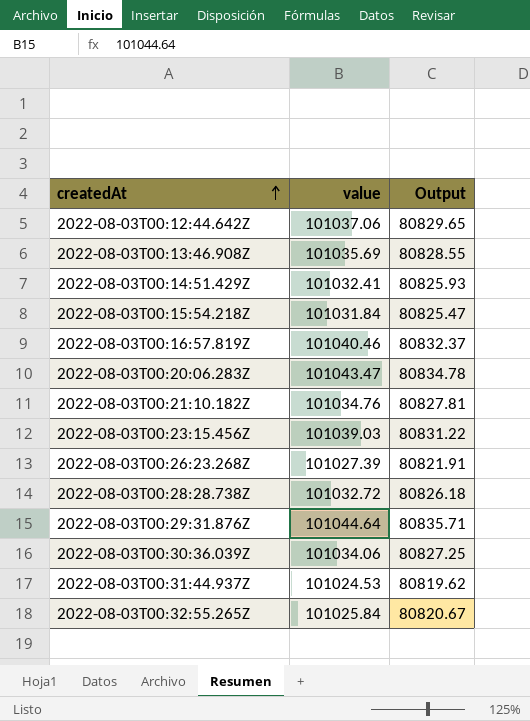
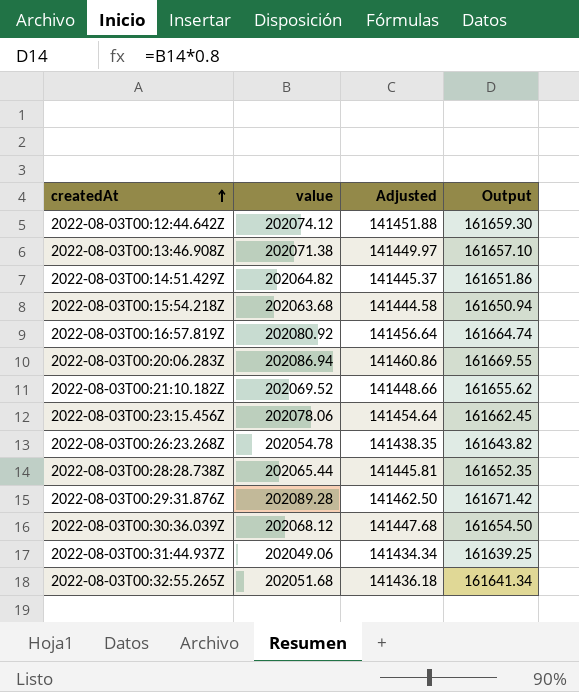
column Adjusted | formula: none -> [value] * 0.7
2022-08-03T00:12:44.642Z | value: 101037.06 -> 202074.12
2022-08-03T00:12:44.642Z | Output: 80829.65 -> 161659.30
2022-08-03T00:13:46.908Z | value: 101035.69 -> 202071.38
2022-08-03T00:13:46.908Z | Output: 80828.55 -> 161657.10
2022-08-03T00:14:51.429Z | value: 101032.41 -> 202064.82
2022-08-03T00:14:51.429Z | Output: 80825.93 -> 161651.86
2022-08-03T00:15:54.218Z | value: 101031.84 -> 202063.68
2022-08-03T00:15:54.218Z | Output: 80825.47 -> 161650.94
2022-08-03T00:16:57.819Z | value: 101040.46 -> 202080.92
2022-08-03T00:16:57.819Z | Output: 80832.37 -> 161664.74
2022-08-03T00:20:06.283Z | value: 101043.47 -> 202086.94
2022-08-03T00:20:06.283Z | Output: 80834.78 -> 161669.55
2022-08-03T00:21:10.182Z | value: 101034.76 -> 202069.52
2022-08-03T00:21:10.182Z | Output: 80827.81 -> 161655.62
2022-08-03T00:23:15.456Z | value: 101039.03 -> 202078.06
2022-08-03T00:23:15.456Z | Output: 80831.22 -> 161662.45
2022-08-03T00:26:23.268Z | value: 101027.39 -> 202054.78
2022-08-03T00:26:23.268Z | Output: 80821.91 -> 161643.82
2022-08-03T00:28:28.738Z | value: 101032.72 -> 202065.44
2022-08-03T00:28:28.738Z | Output: 80826.18 -> 161652.35
2022-08-03T00:29:31.876Z | value: 101044.64 -> 202089.28
2022-08-03T00:29:31.876Z | Output: 80835.71 -> 161671.42
2022-08-03T00:30:36.039Z | value: 101034.06 -> 202068.12
2022-08-03T00:30:36.039Z | Output: 80827.25 -> 161654.50
2022-08-03T00:31:44.937Z | value: 101024.53 -> 202049.06
2022-08-03T00:31:44.937Z | Output: 80819.62 -> 161639.25
2022-08-03T00:32:55.265Z | value: 101025.84 -> 202051.68
2022-08-03T00:32:55.265Z | Output: 80820.67 -> 161641.34

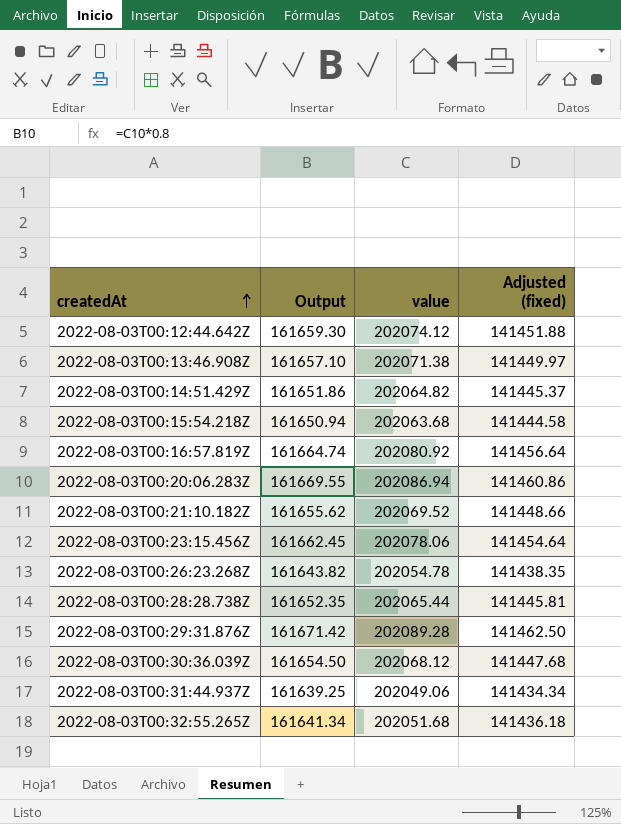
column Output | position: 4 -> 2
column name: Adjusted -> Adjusted (fixed)

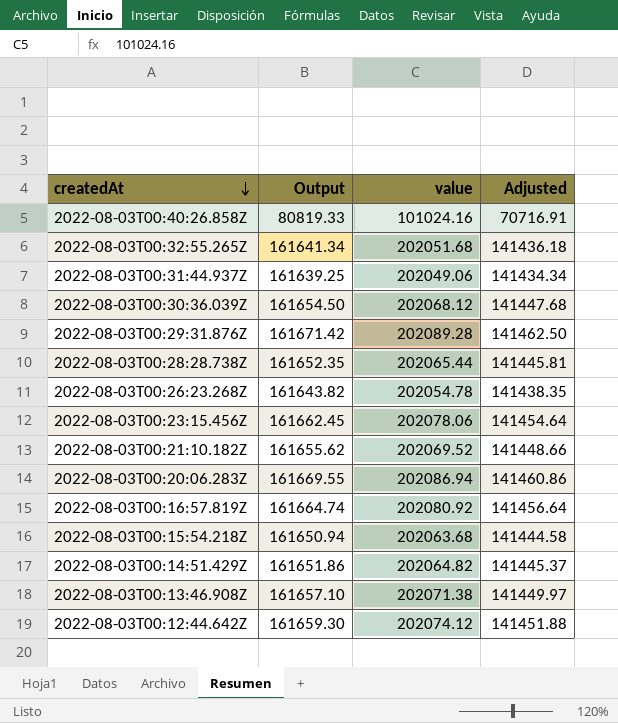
row order: createdAt ascending -> createdAt descending
column name: Adjusted (fixed) -> Adjusted
row 2022-08-03T00:40:26.858Z: none -> 80819.33 | 101024.16 | 70716.91

